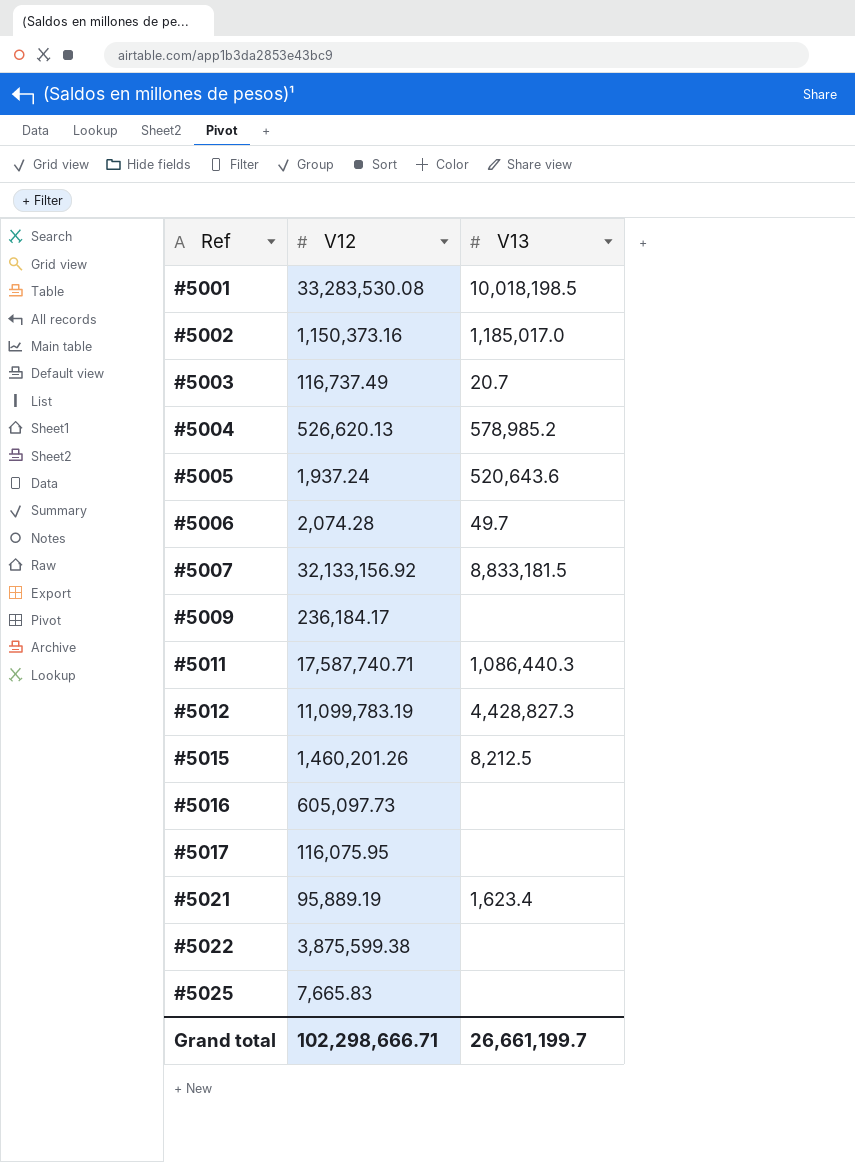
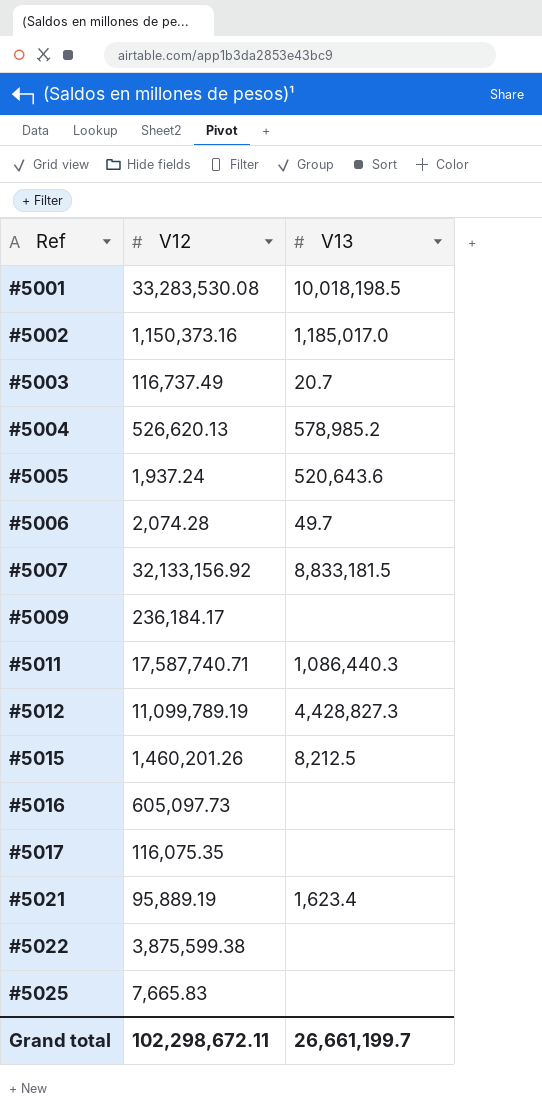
#5012 | V12: 11,099,783.19 -> 11,099,789.19
#5017 | V12: 116,075.95 -> 116,075.35
Grand total | V12: 102,298,666.71 -> 102,298,672.11

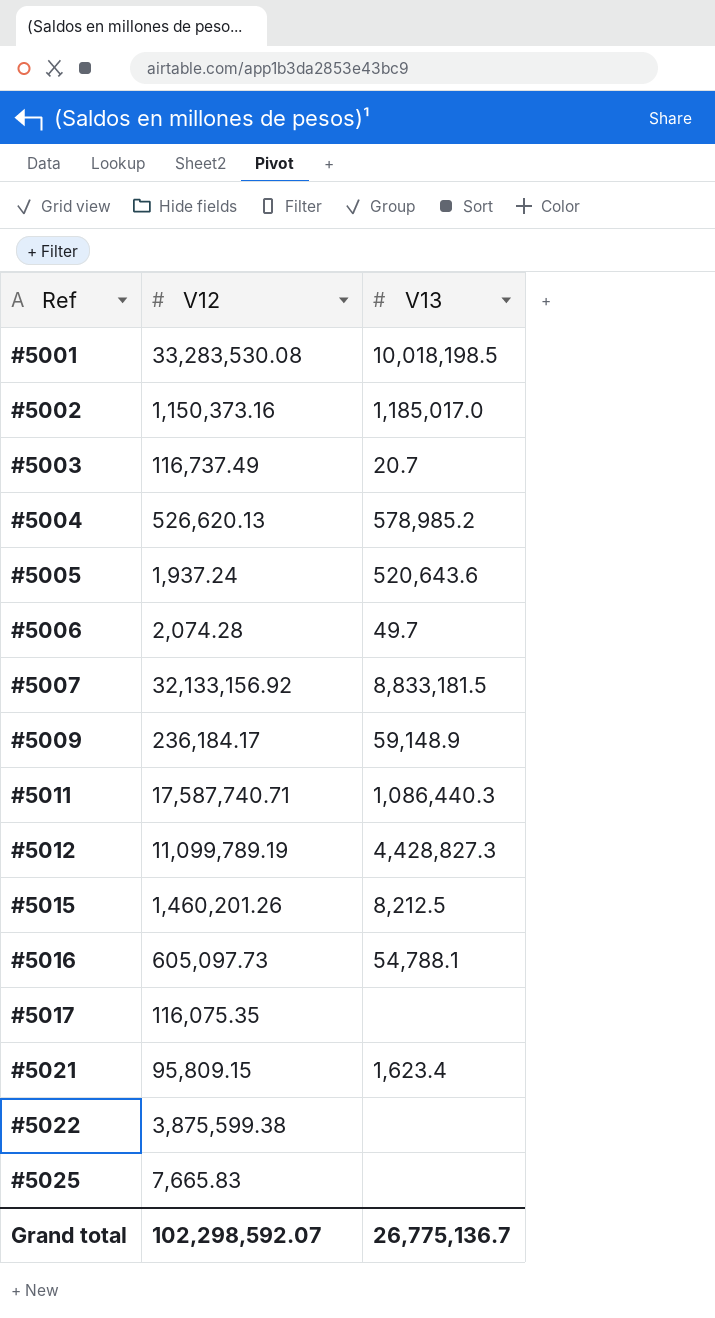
#5009 | V13: none -> 59,148.9
#5016 | V13: none -> 54,788.1
#5021 | V12: 95,889.19 -> 95,809.15
Grand total | V12: 102,298,672.11 -> 102,298,592.07
Grand total | V13: 26,661,199.7 -> 26,775,136.7

